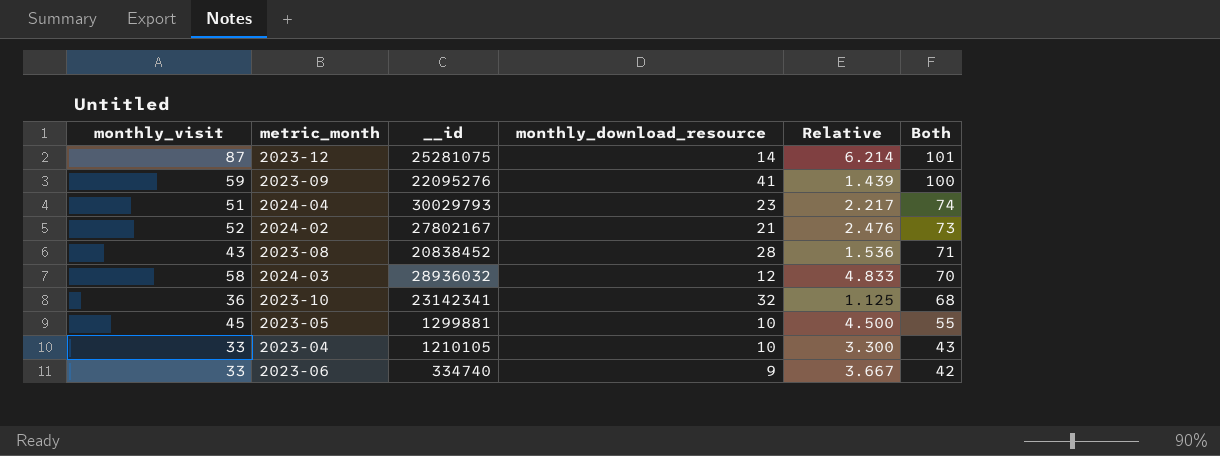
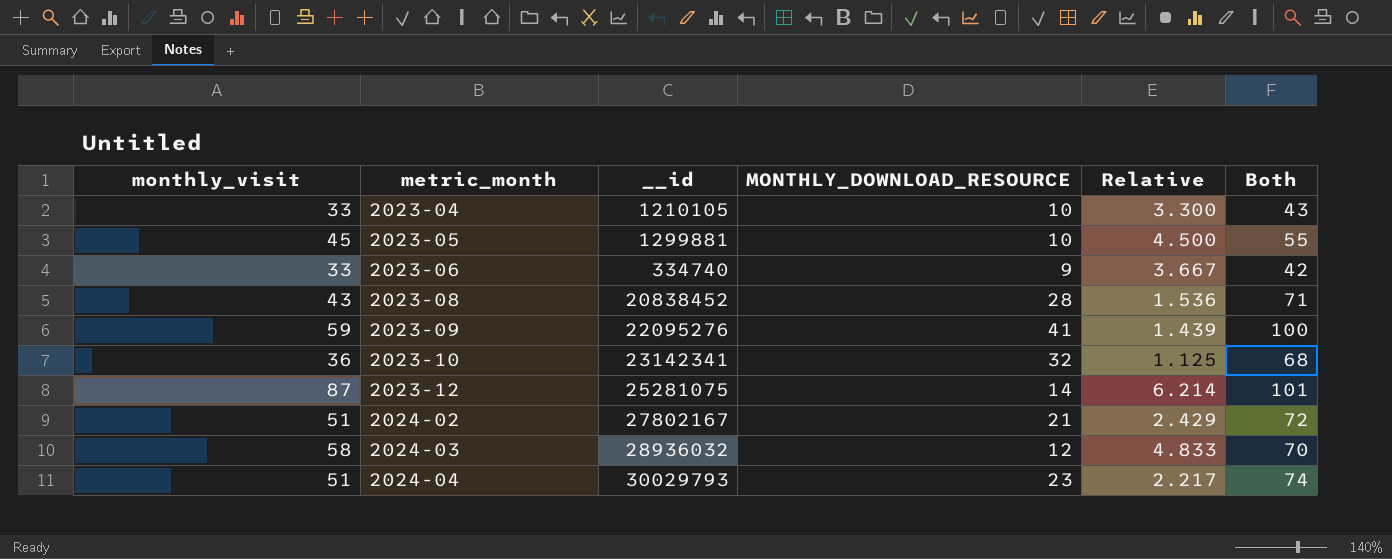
row order: Both descending -> metric_month ascending
column name: monthly_download_resource -> MONTHLY_DOWNLOAD_RESOURCE
2024-02 | monthly_visit: 52 -> 51
2024-02 | Relative: 2.476 -> 2.429
2024-02 | Both: 73 -> 72

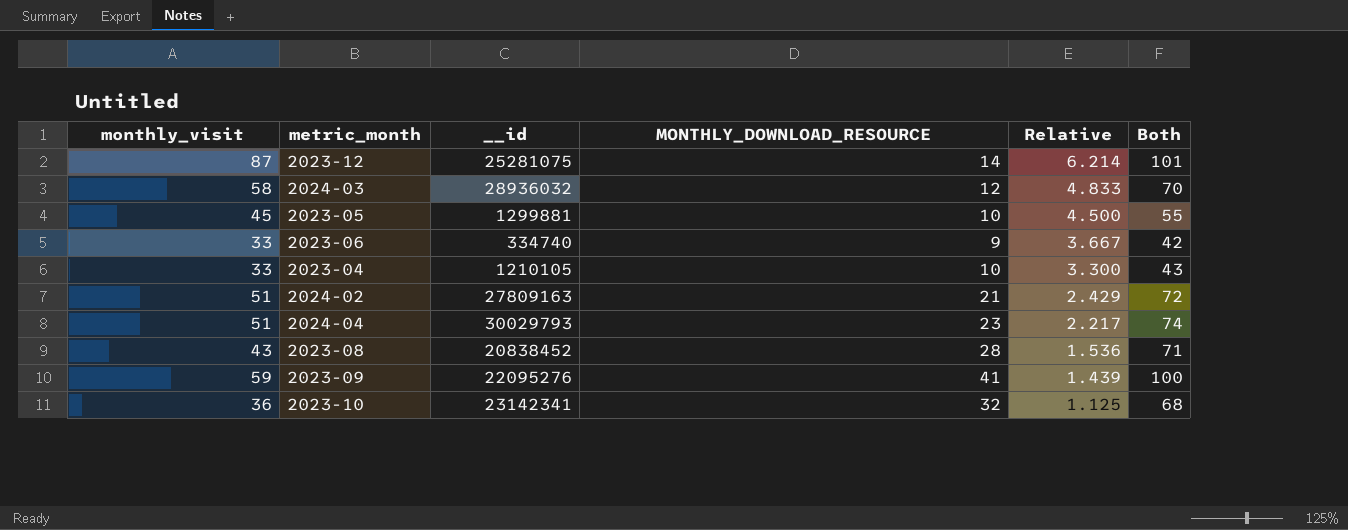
row order: metric_month ascending -> Relative descending
2024-02 | __id: 27802167 -> 27809163

